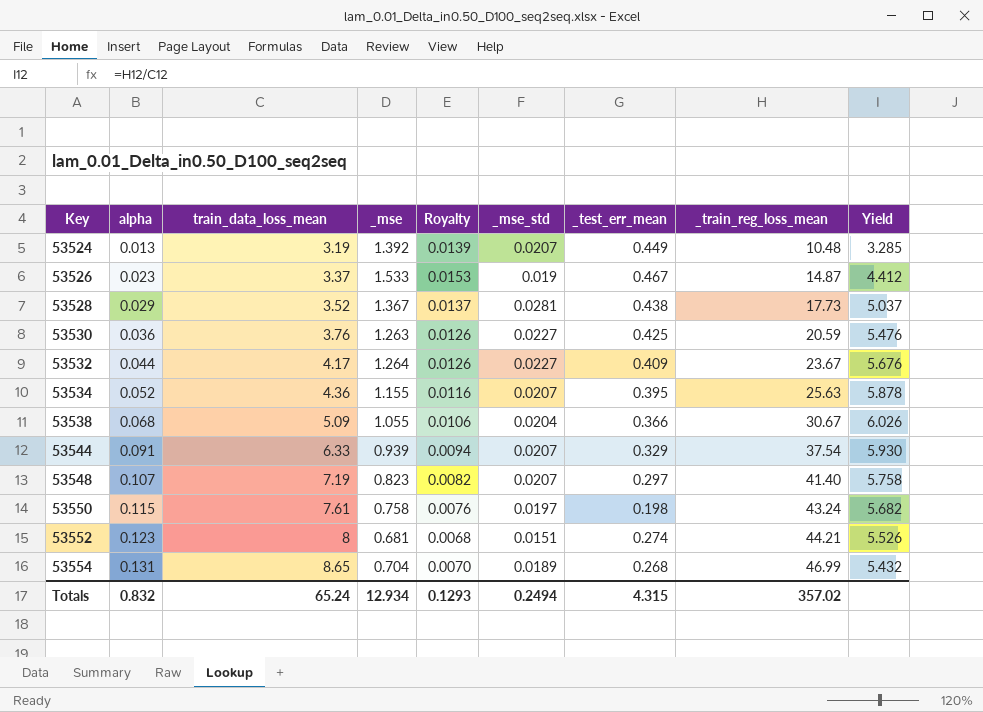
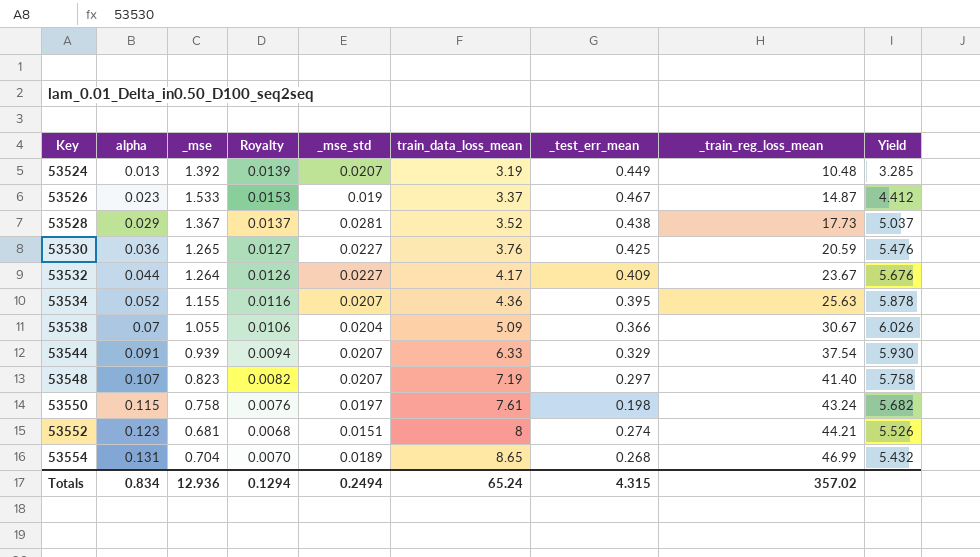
column train_data_loss_mean | position: 3 -> 6
53530 | _mse: 1.263 -> 1.265
53530 | Royalty: 0.0126 -> 0.0127
53538 | alpha: 0.068 -> 0.07
Totals | alpha: 0.832 -> 0.834
Totals | _mse: 12.934 -> 12.936
Totals | Royalty: 0.1293 -> 0.1294

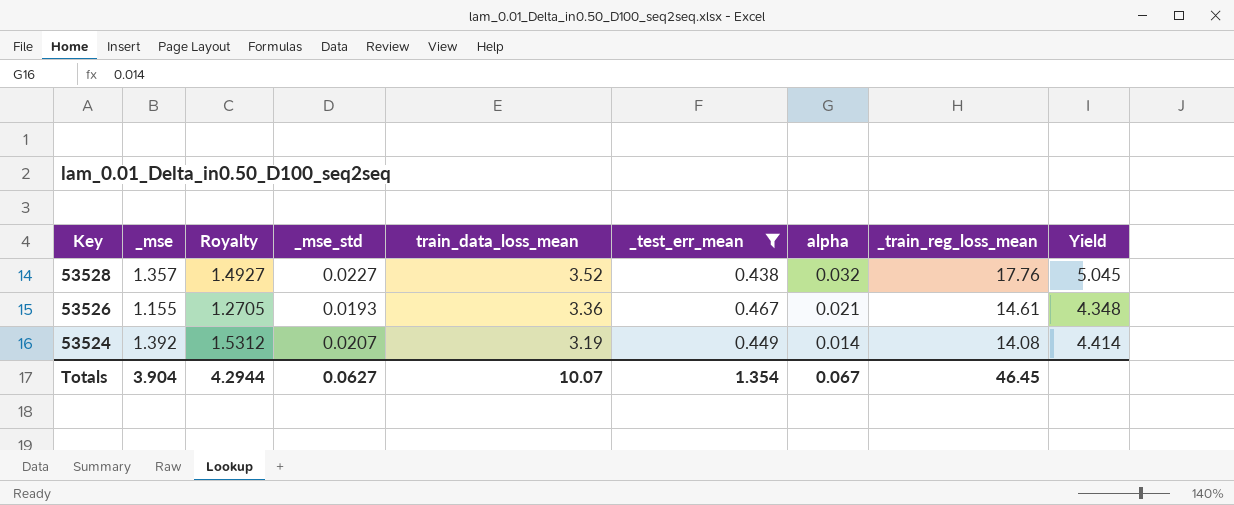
filter: none -> _test_err_mean >= 0.438
row order: Key ascending -> Key descending
column Royalty | formula: [_mse] * 0.01 -> [_mse] * 1.1
column alpha | position: 2 -> 7
53528 | _mse: 1.367 -> 1.357
53528 | _mse_std: 0.0281 -> 0.0227
53528 | alpha: 0.029 -> 0.032
53528 | _train_reg_loss_mean: 17.73 -> 17.76
53528 | Yield: 5.037 -> 5.045
53526 | _mse: 1.533 -> 1.155
53526 | _mse_std: 0.019 -> 0.0193
53526 | train_data_loss_mean: 3.37 -> 3.36
53526 | alpha: 0.023 -> 0.021
53526 | _train_reg_loss_mean: 14.87 -> 14.61
53526 | Yield: 4.412 -> 4.348
53524 | alpha: 0.013 -> 0.014
53524 | _train_reg_loss_mean: 10.48 -> 14.08
53524 | Yield: 3.285 -> 4.414
Totals | _mse: 12.936 -> 3.904
Totals | Royalty: 0.1294 -> 4.2944
Totals | _mse_std: 0.2494 -> 0.0627
Totals | train_data_loss_mean: 65.24 -> 10.07
Totals | _test_err_mean: 4.315 -> 1.354
Totals | alpha: 0.834 -> 0.067
Totals | _train_reg_loss_mean: 357.02 -> 46.45

